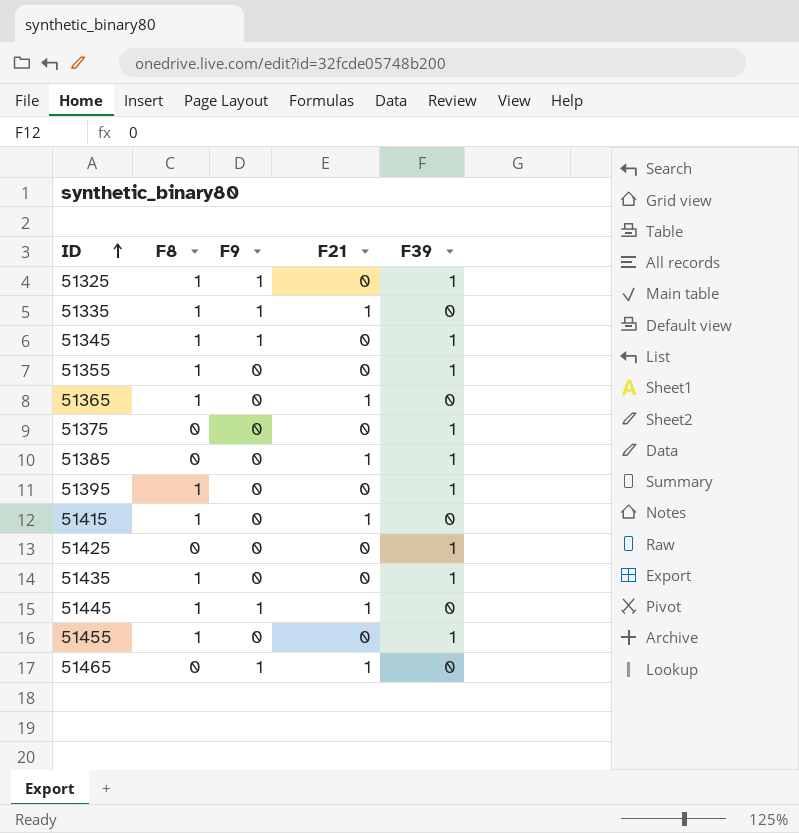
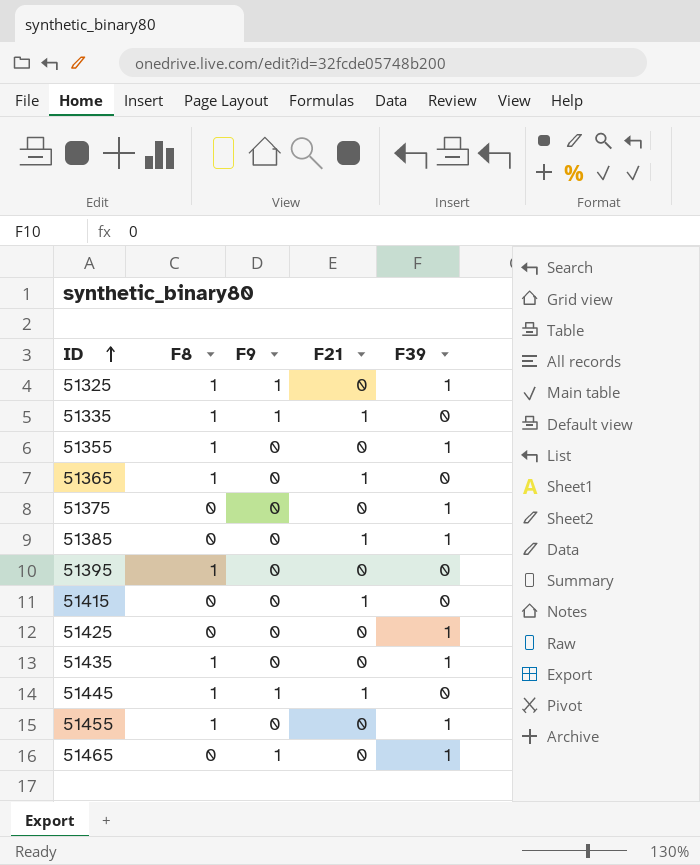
row 51345: 1 | 1 | 0 | 1 -> none
51395 | F39: 1 -> 0
51415 | F8: 1 -> 0
51465 | F21: 1 -> 0
51465 | F39: 0 -> 1

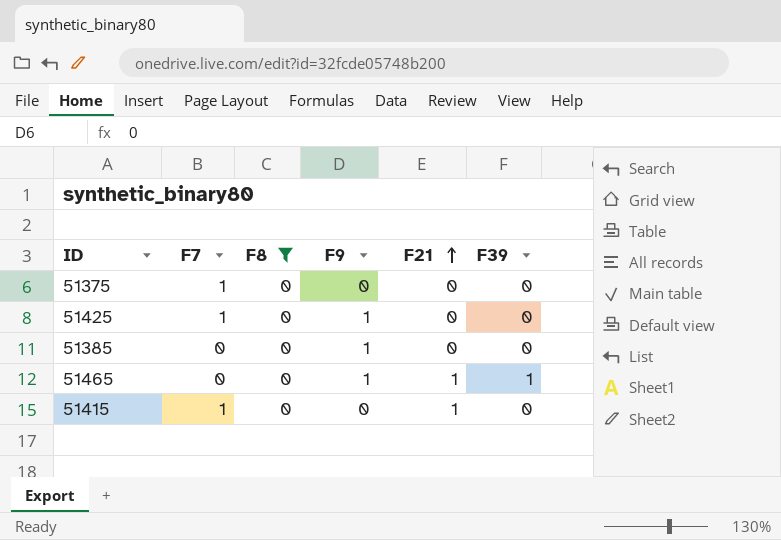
filter: none -> F8 = 0
row order: ID ascending -> F21 ascending
column F7 | position: none -> 2
51375 | F39: 1 -> 0
51425 | F9: 0 -> 1
51425 | F39: 1 -> 0
51385 | F9: 0 -> 1
51385 | F21: 1 -> 0
51385 | F39: 1 -> 0
51465 | F21: 0 -> 1

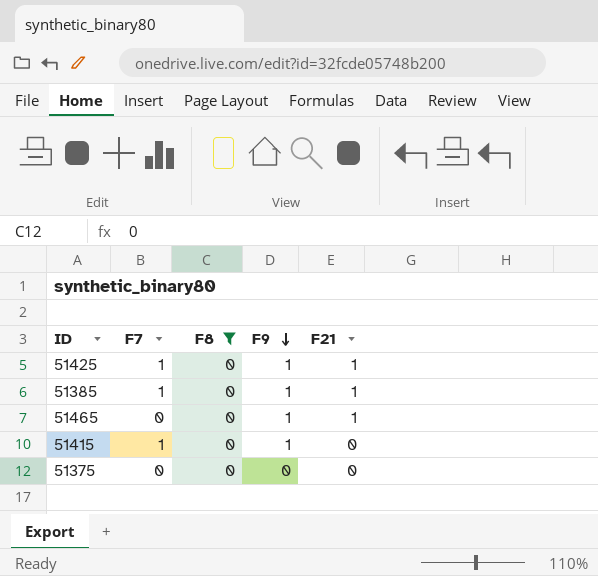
row order: F21 ascending -> F9 descending
column F39 | position: 6 -> none
51425 | F21: 0 -> 1
51385 | F7: 0 -> 1
51385 | F21: 0 -> 1
51415 | F9: 0 -> 1
51415 | F21: 1 -> 0
51375 | F7: 1 -> 0

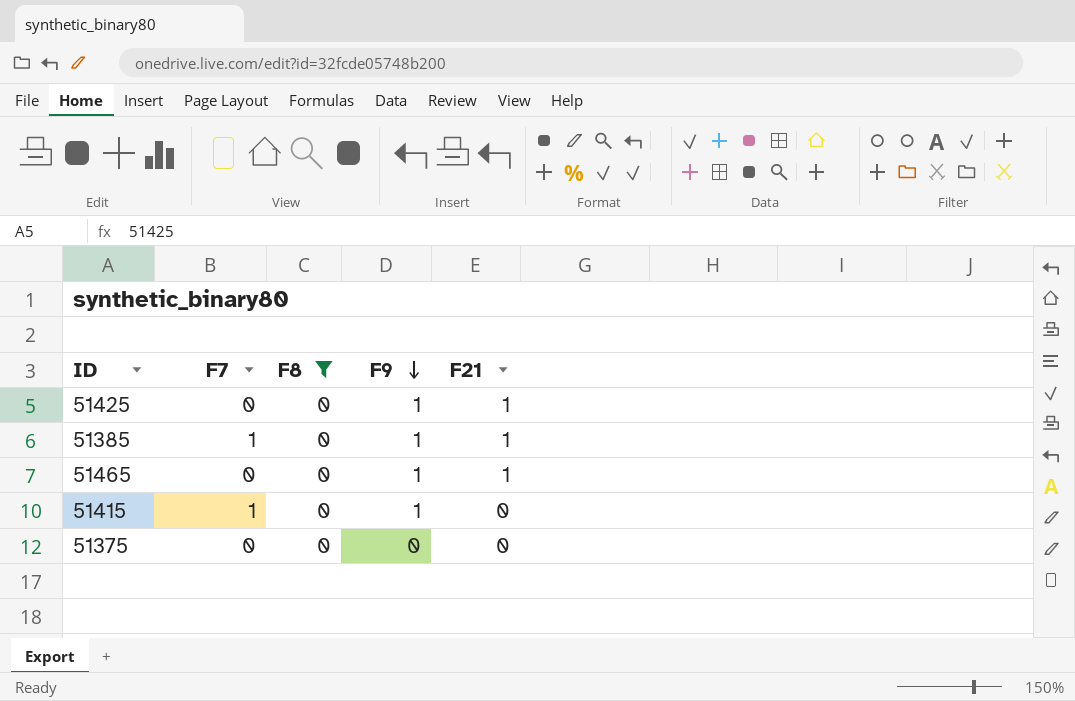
51425 | F7: 1 -> 0

